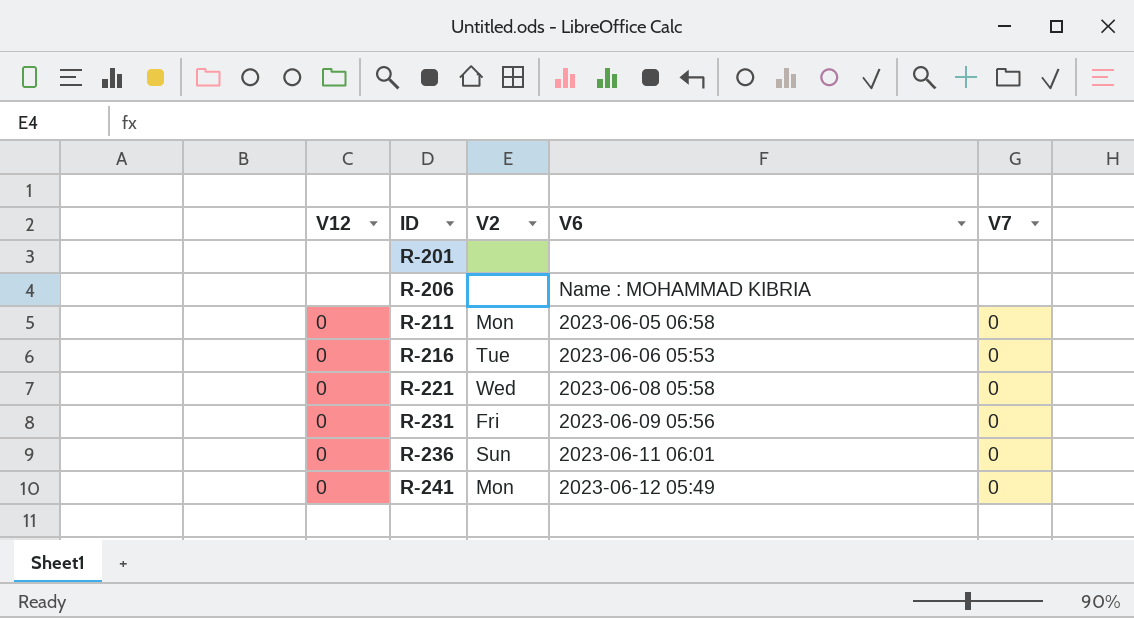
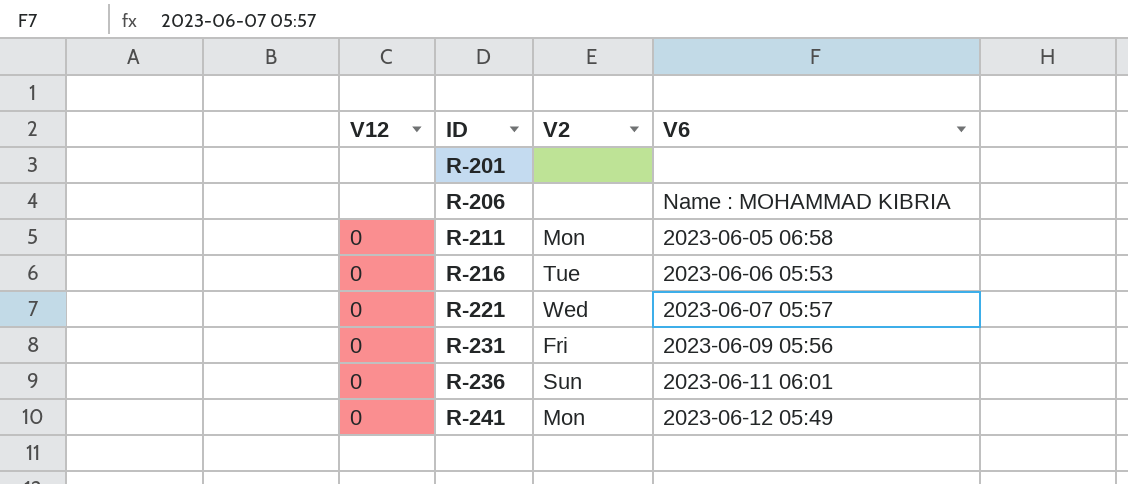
column V7 | position: 5 -> none
R-221 | V6: 2023-06-08 05:58 -> 2023-06-07 05:57

